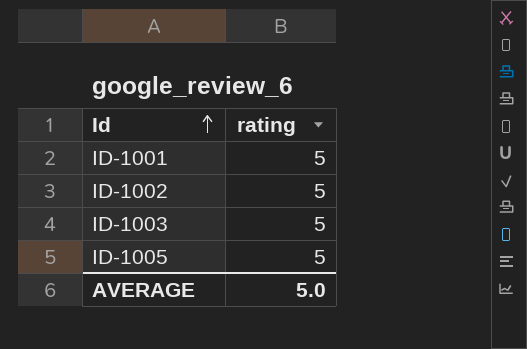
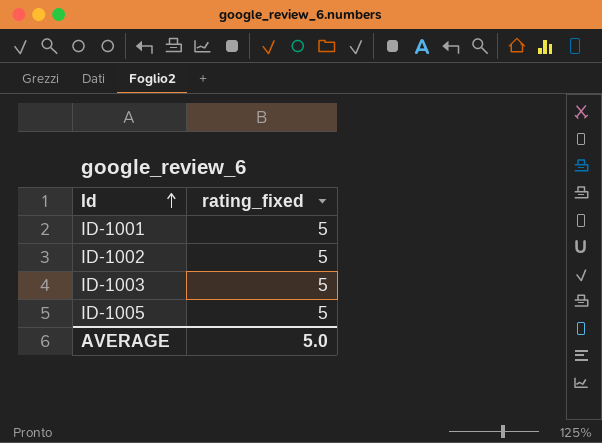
column name: rating -> rating_fixed

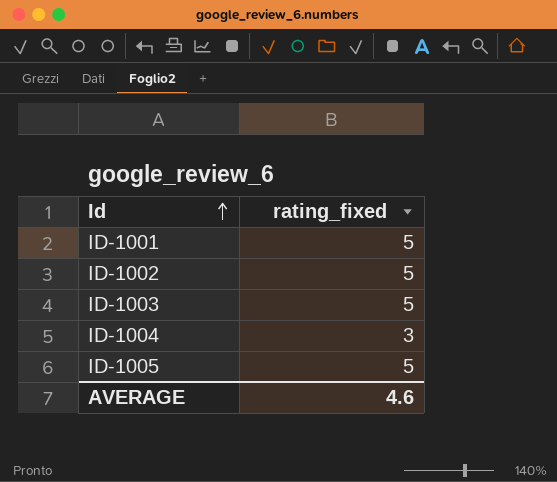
row ID-1004: none -> 3
AVERAGE | rating_fixed: 5.0 -> 4.6

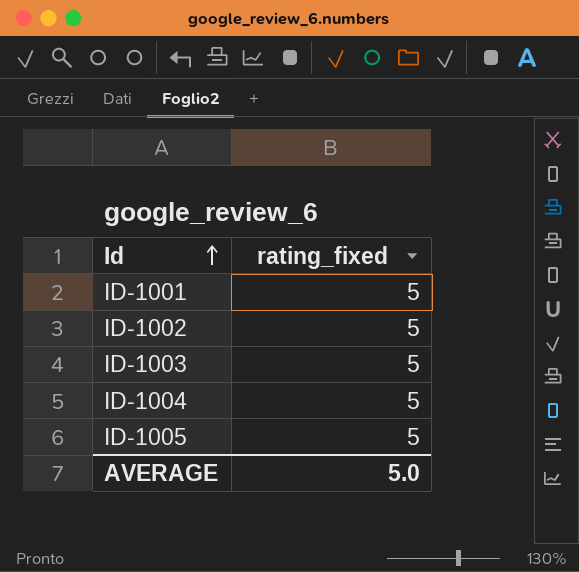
ID-1004 | rating_fixed: 3 -> 5
AVERAGE | rating_fixed: 4.6 -> 5.0

